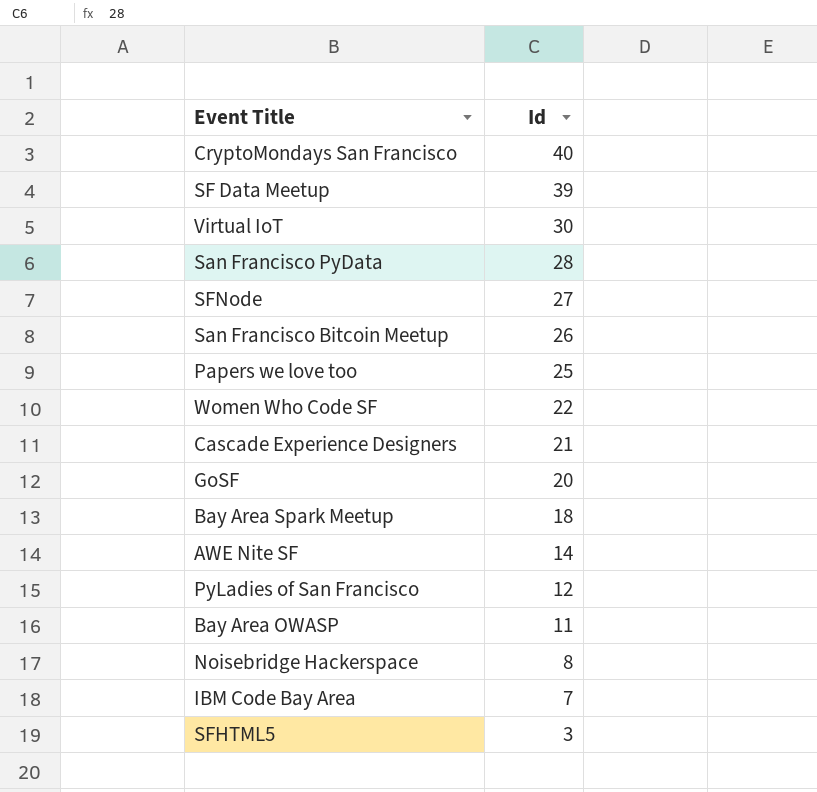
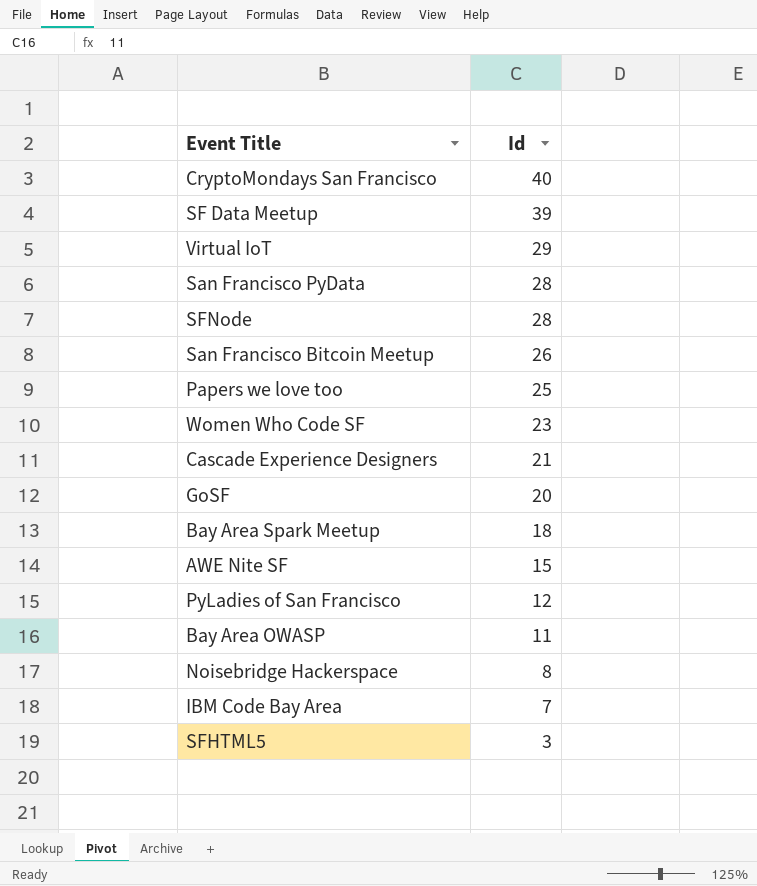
Virtual IoT | Id: 30 -> 29
SFNode | Id: 27 -> 28
Women Who Code SF | Id: 22 -> 23
AWE Nite SF | Id: 14 -> 15

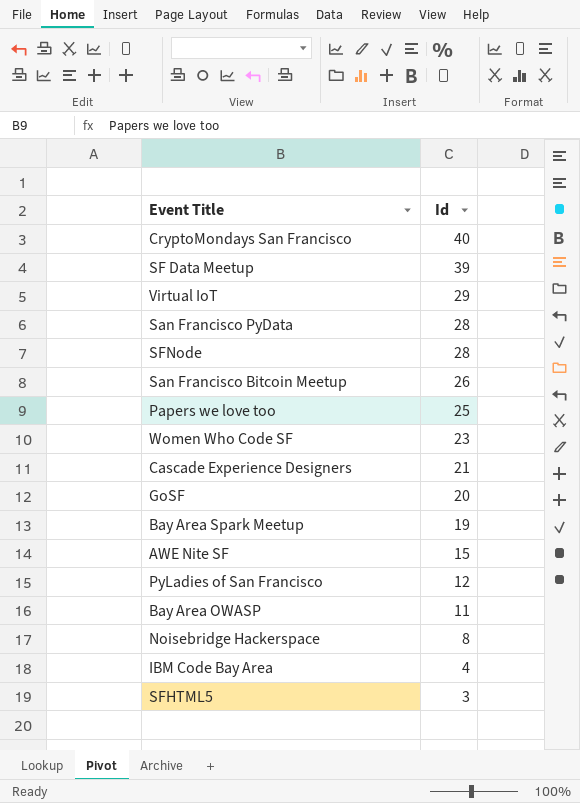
Bay Area Spark Meetup | Id: 18 -> 19
IBM Code Bay Area | Id: 7 -> 4

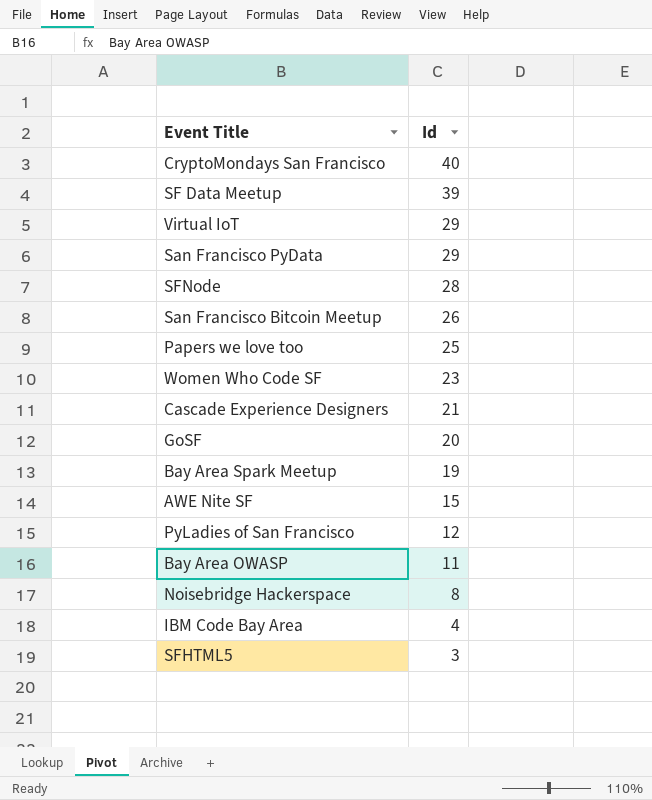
San Francisco PyData | Id: 28 -> 29

